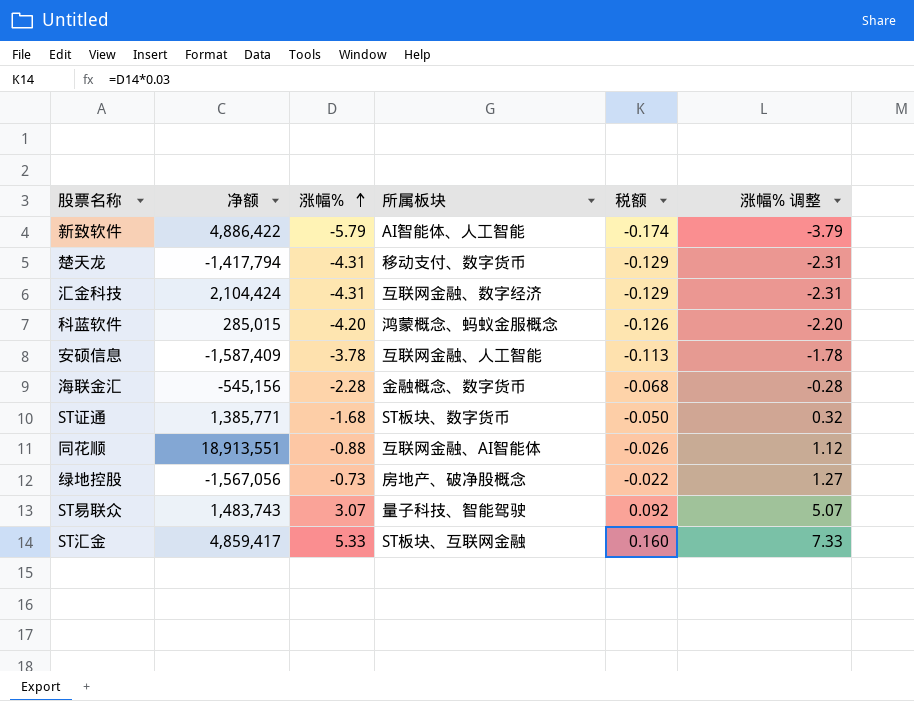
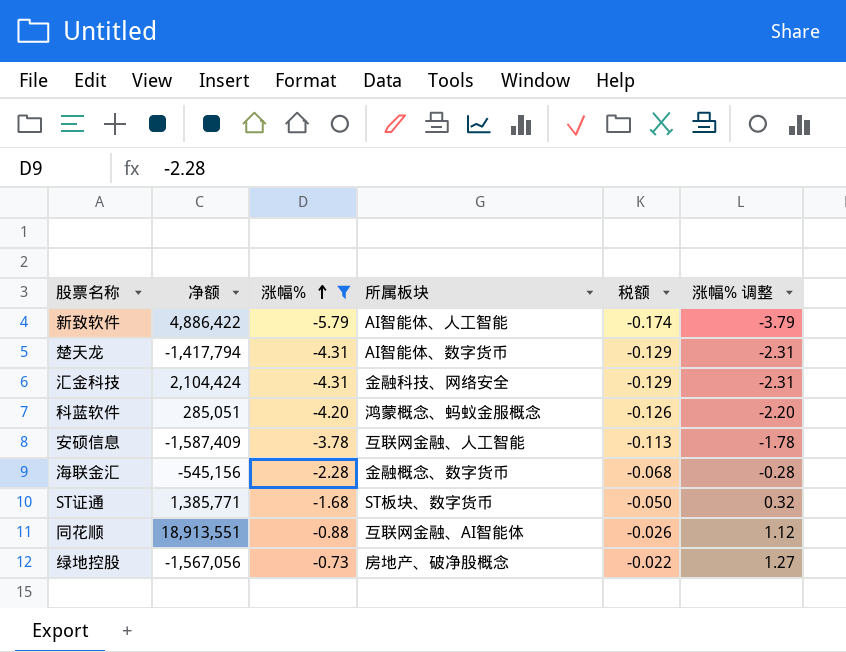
filter: none -> 涨幅% <= -0.73
楚天龙 | 所属板块: 移动支付、数字货币 -> AI智能体、数字货币
汇金科技 | 所属板块: 互联网金融、数字经济 -> 金融科技、网络安全
科蓝软件 | 净额: 285,015 -> 285,051

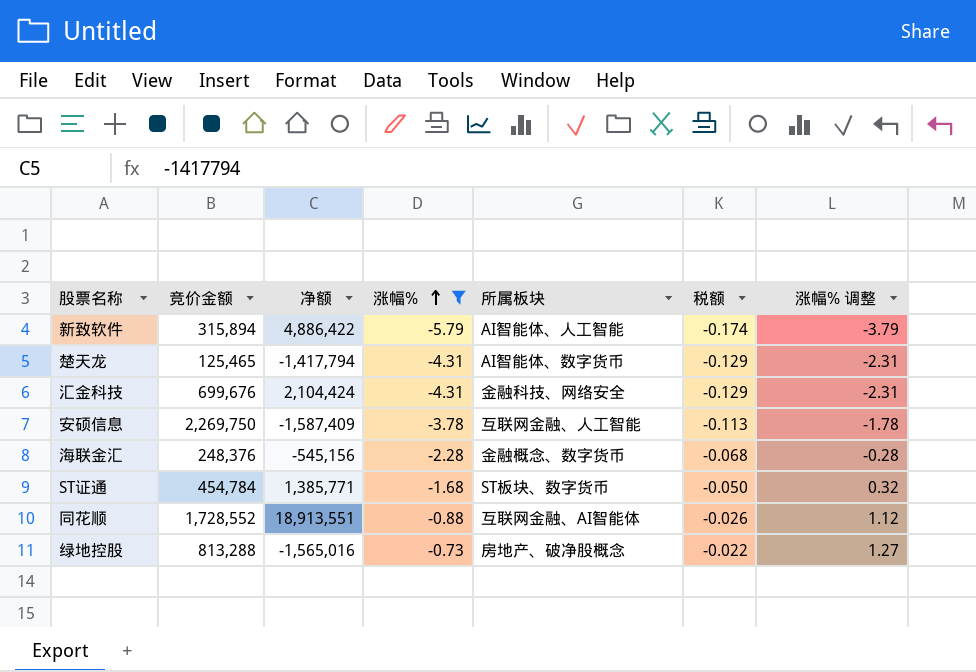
column 竞价金额 | position: none -> 2
row 科蓝软件: 285,051 | -4.20 | 鸿蒙概念、蚂蚁金服概念 | -0.126 | -2.20 -> none
绿地控股 | 净额: -1,567,056 -> -1,565,016

